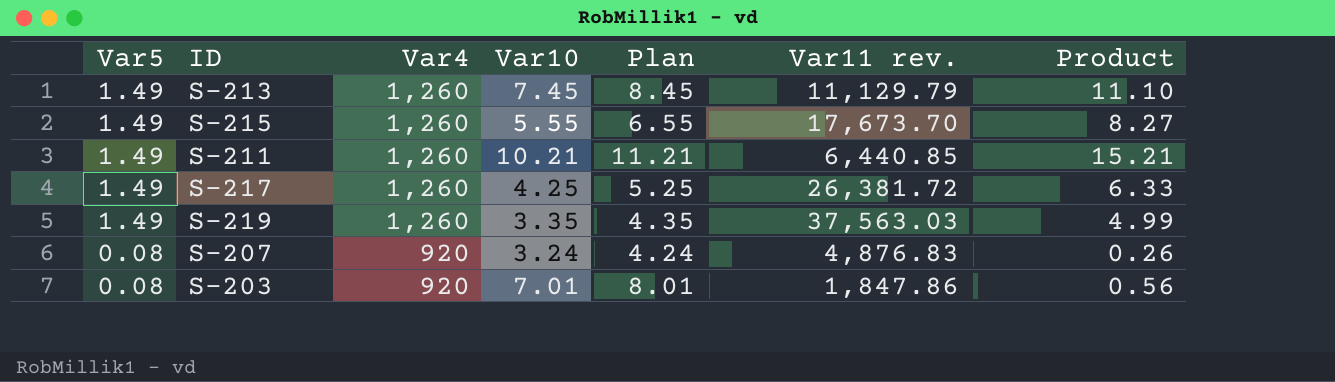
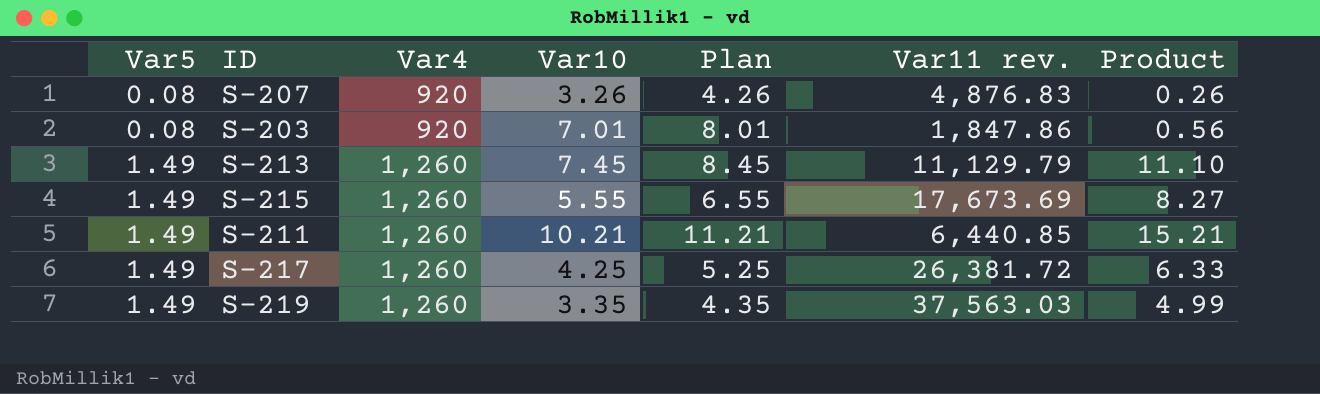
row order: Var5 descending -> Var5 ascending
S-207 | Var10: 3.24 -> 3.26
S-207 | Plan: 4.24 -> 4.26
S-215 | Var11 rev.: 17,673.70 -> 17,673.69

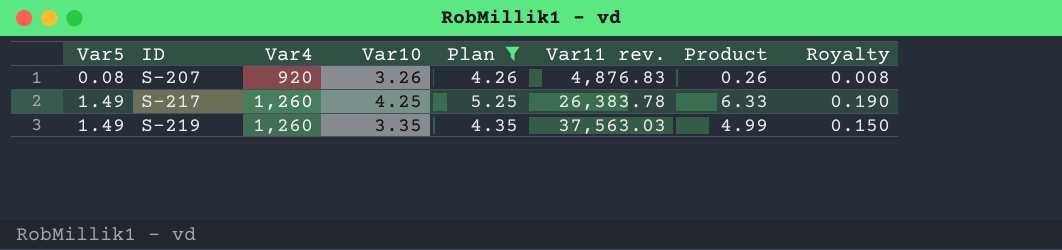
filter: none -> Plan <= 5.25
column Royalty | formula: none -> [Product] * 0.03
S-217 | Var11 rev.: 26,381.72 -> 26,383.78

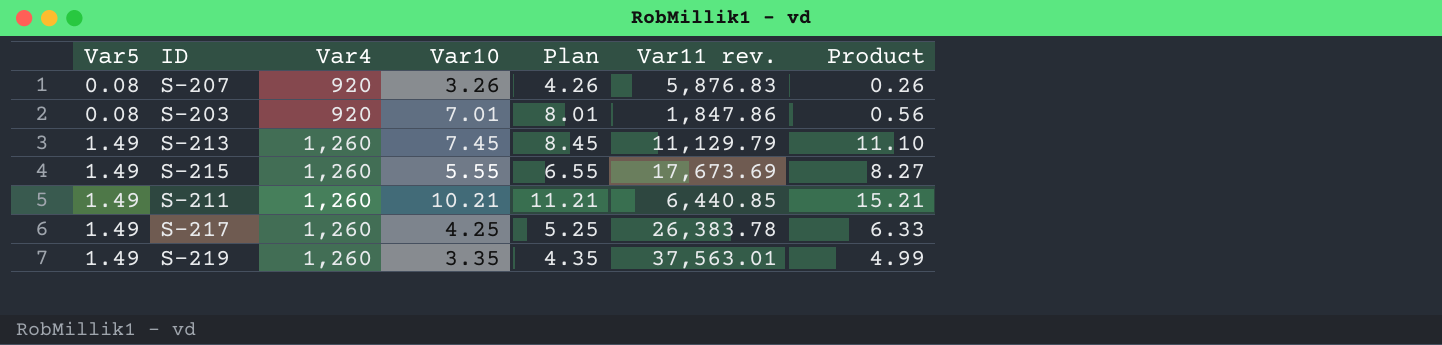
filter: Plan <= 5.25 -> none
column Royalty | formula: [Product] * 0.03 -> none
S-207 | Var11 rev.: 4,876.83 -> 5,876.83
S-219 | Var11 rev.: 37,563.03 -> 37,563.01

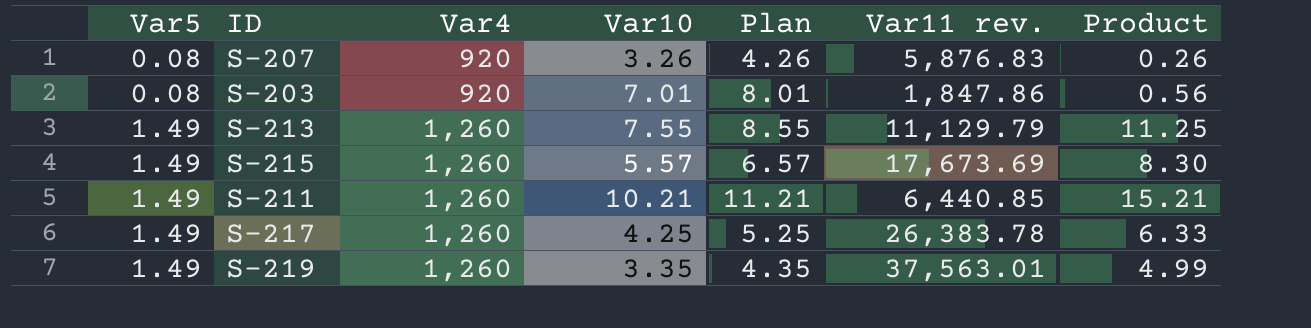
S-213 | Var10: 7.45 -> 7.55
S-213 | Plan: 8.45 -> 8.55
S-213 | Product: 11.10 -> 11.25
S-215 | Var10: 5.55 -> 5.57
S-215 | Plan: 6.55 -> 6.57
S-215 | Product: 8.27 -> 8.30

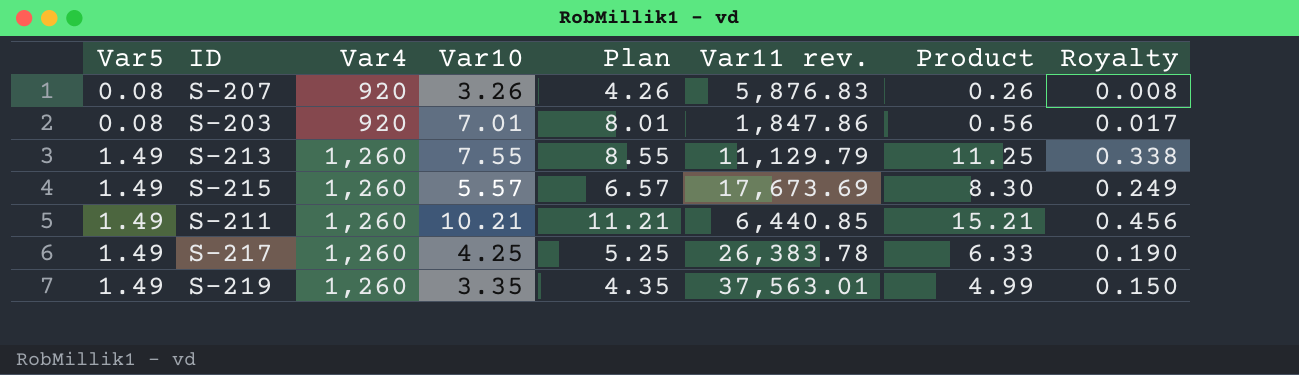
column Royalty | formula: none -> [Product] * 0.03

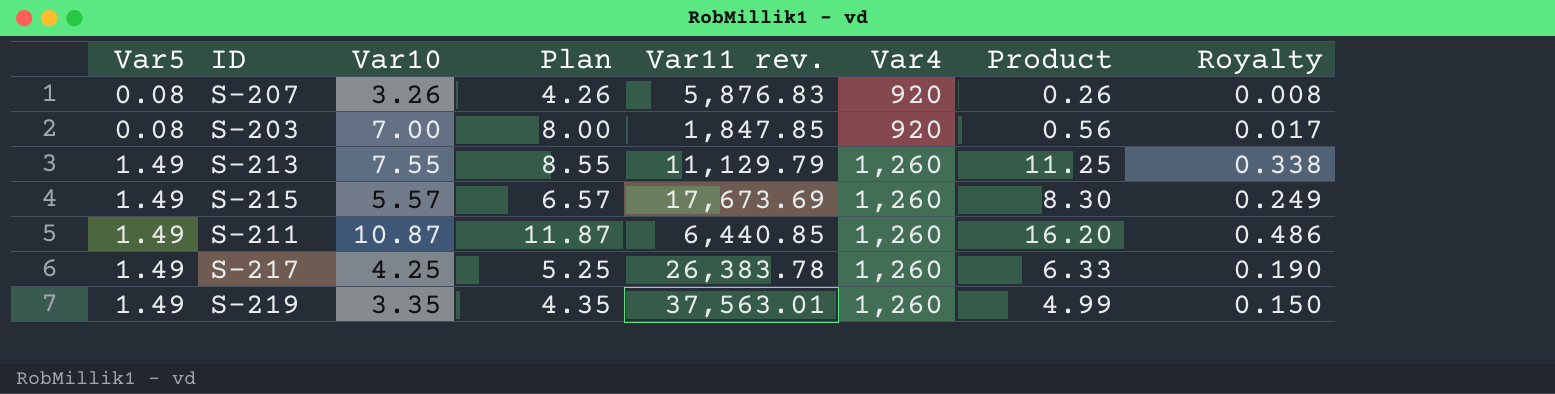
column Var4 | position: 3 -> 6
S-203 | Var10: 7.01 -> 7.00
S-203 | Plan: 8.01 -> 8.00
S-203 | Var11 rev.: 1,847.86 -> 1,847.85
S-211 | Var10: 10.21 -> 10.87
S-211 | Plan: 11.21 -> 11.87
S-211 | Product: 15.21 -> 16.20
S-211 | Royalty: 0.456 -> 0.486

